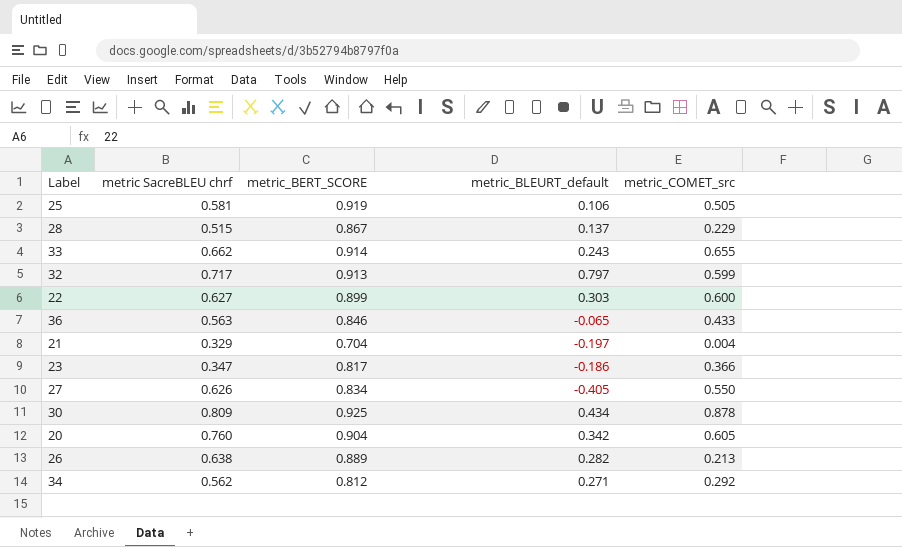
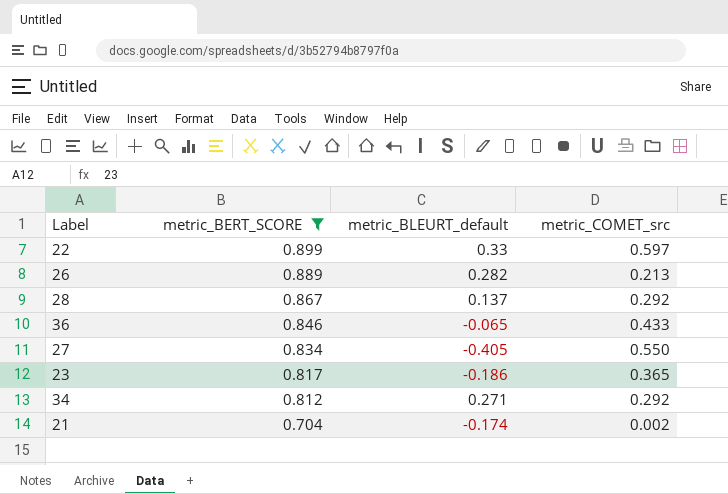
filter: none -> metric_BERT_SCORE <= 0.899
row order: none -> metric_BERT_SCORE descending
column metric SacreBLEU chrf | position: 2 -> none
22 | metric_BLEURT_default: 0.303 -> 0.33
22 | metric_COMET_src: 0.600 -> 0.597
28 | metric_COMET_src: 0.229 -> 0.292
23 | metric_COMET_src: 0.366 -> 0.365
21 | metric_BLEURT_default: -0.197 -> -0.174
21 | metric_COMET_src: 0.004 -> 0.002

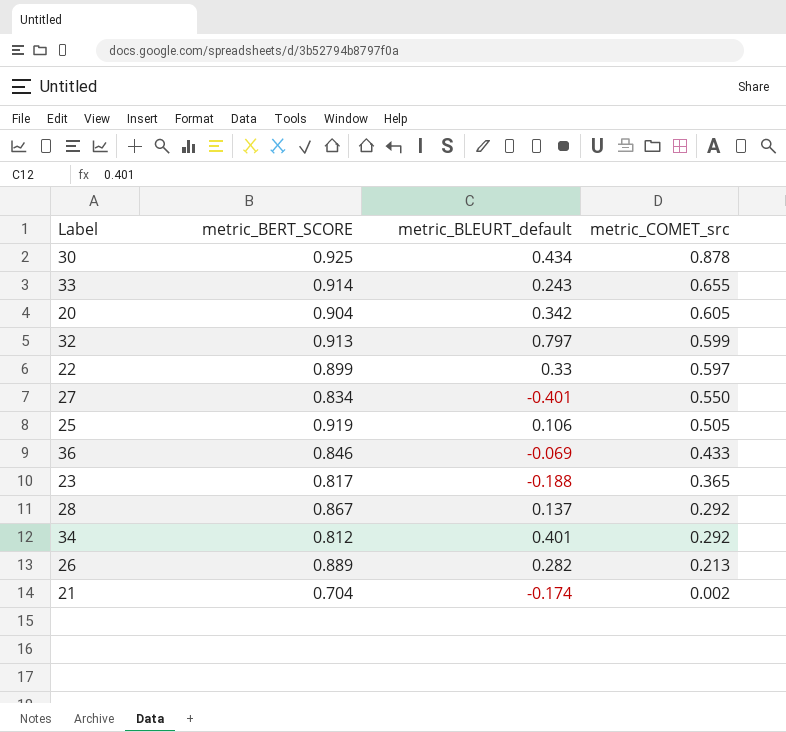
filter: metric_BERT_SCORE <= 0.899 -> none
row order: metric_BERT_SCORE descending -> metric_COMET_src descending
27 | metric_BLEURT_default: -0.405 -> -0.401
36 | metric_BLEURT_default: -0.065 -> -0.069
23 | metric_BLEURT_default: -0.186 -> -0.188
34 | metric_BLEURT_default: 0.271 -> 0.401

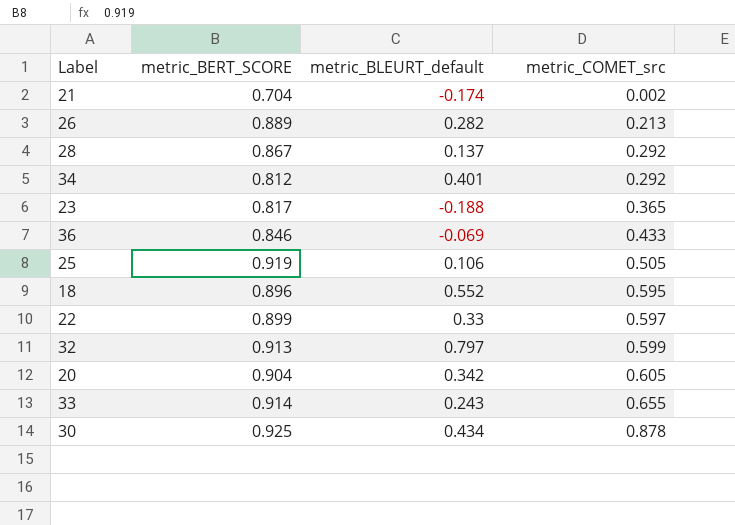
row order: metric_COMET_src descending -> metric_COMET_src ascending
row 27: 0.834 | -0.401 | 0.550 -> none
row 18: none -> 0.896 | 0.552 | 0.595

